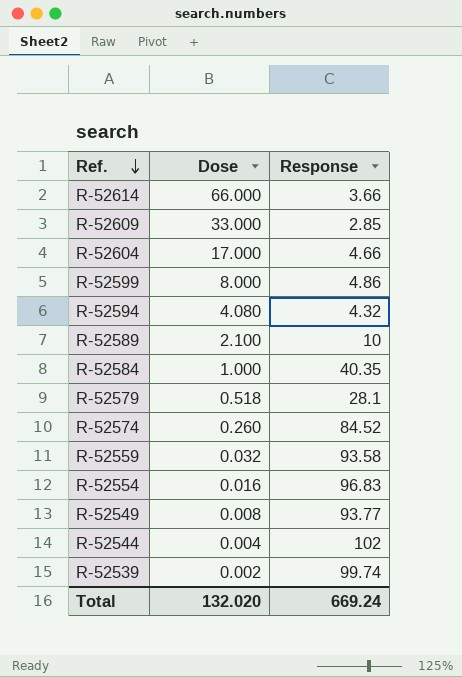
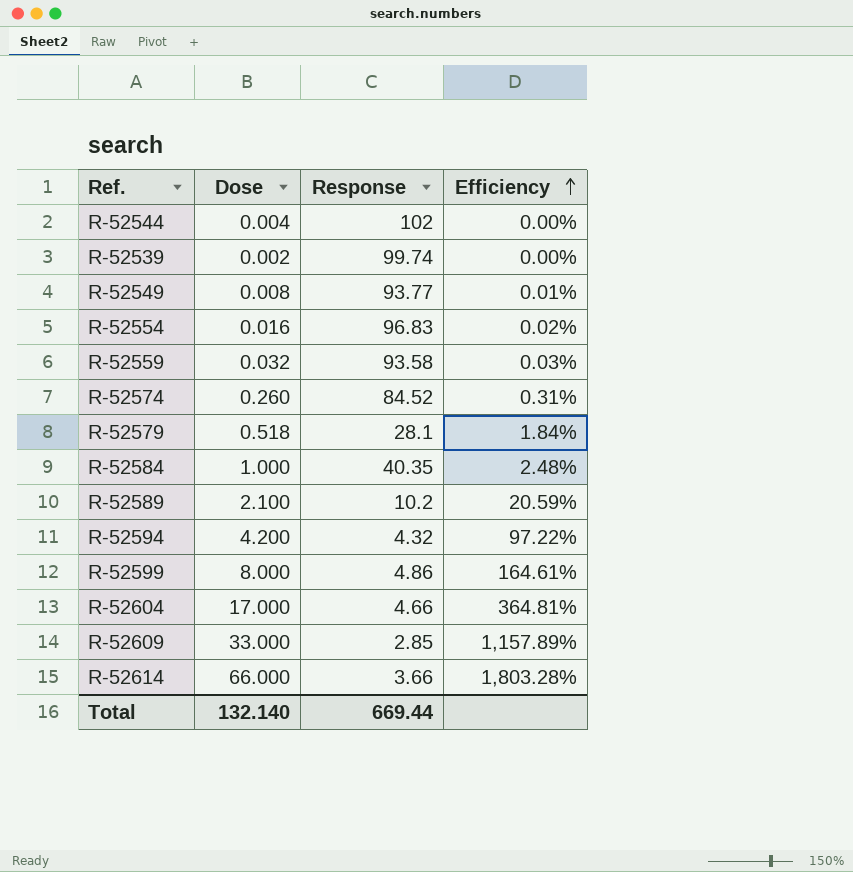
row order: Ref. descending -> Efficiency ascending
column Efficiency | formula: none -> [Dose] / [Response]
R-52589 | Response: 10 -> 10.2
R-52594 | Dose: 4.080 -> 4.200
Total | Dose: 132.020 -> 132.140
Total | Response: 669.24 -> 669.44

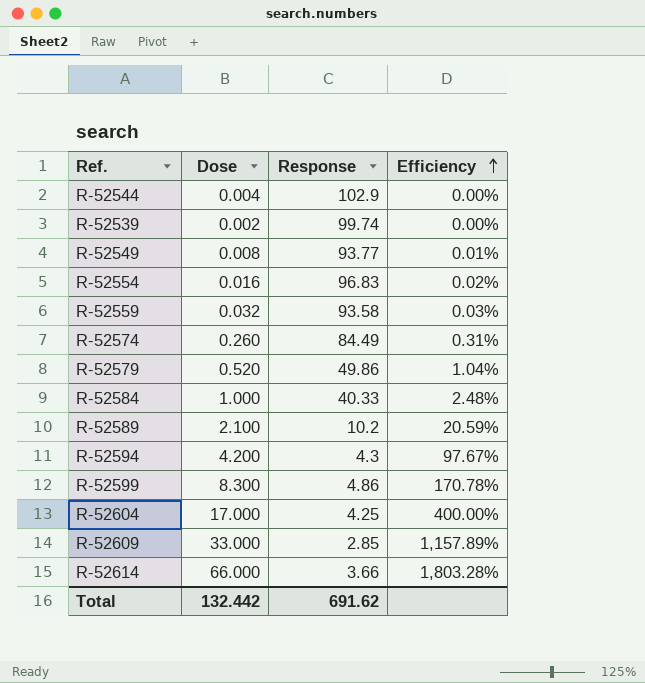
R-52544 | Response: 102 -> 102.9
R-52574 | Response: 84.52 -> 84.49
R-52579 | Dose: 0.518 -> 0.520
R-52579 | Response: 28.1 -> 49.86
R-52579 | Efficiency: 1.84% -> 1.04%
R-52584 | Response: 40.35 -> 40.33
R-52594 | Response: 4.32 -> 4.3
R-52594 | Efficiency: 97.22% -> 97.67%
R-52599 | Dose: 8.000 -> 8.300
R-52599 | Efficiency: 164.61% -> 170.78%
R-52604 | Response: 4.66 -> 4.25
R-52604 | Efficiency: 364.81% -> 400.00%
Total | Dose: 132.140 -> 132.442
Total | Response: 669.44 -> 691.62

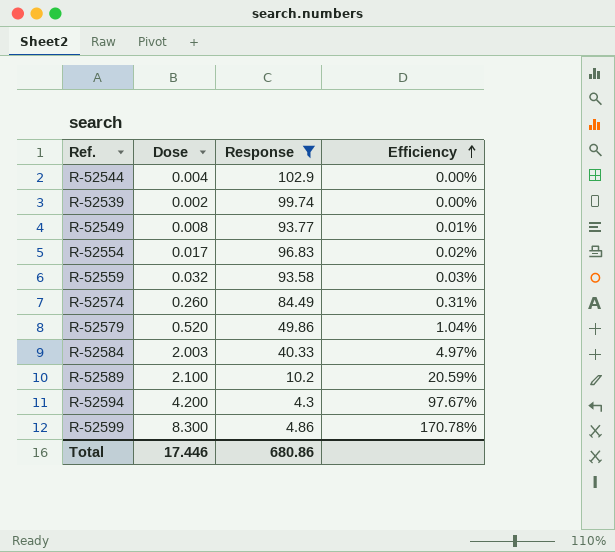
filter: none -> Response >= 4.3
R-52554 | Dose: 0.016 -> 0.017
R-52584 | Dose: 1.000 -> 2.003
R-52584 | Efficiency: 2.48% -> 4.97%
Total | Dose: 132.442 -> 17.446
Total | Response: 691.62 -> 680.86

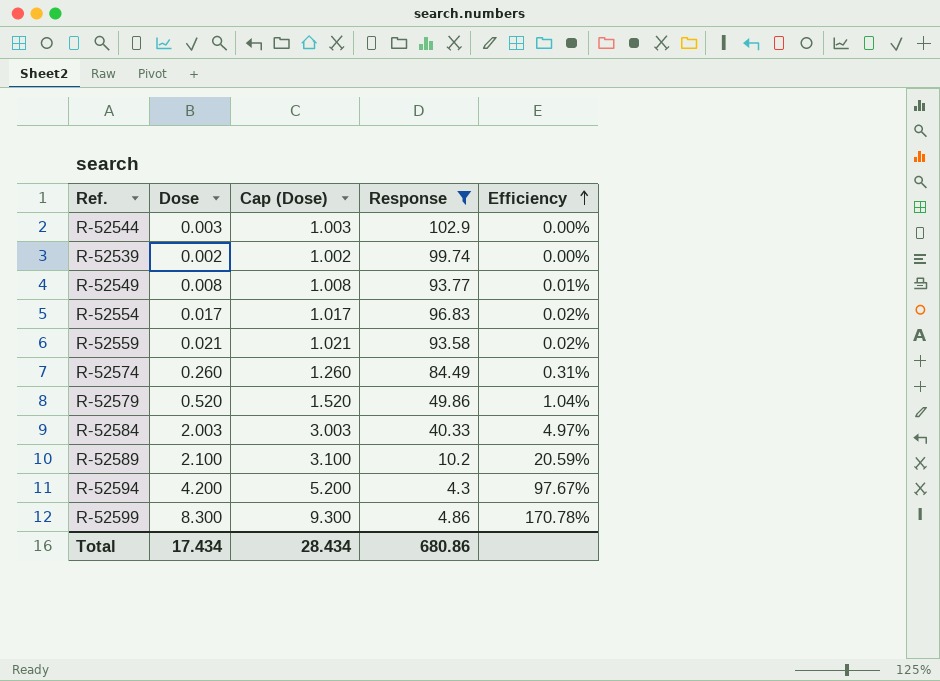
column Cap (Dose) | formula: none -> [Dose] + 1
R-52544 | Dose: 0.004 -> 0.003
R-52559 | Dose: 0.032 -> 0.021
R-52559 | Efficiency: 0.03% -> 0.02%
Total | Dose: 17.446 -> 17.434

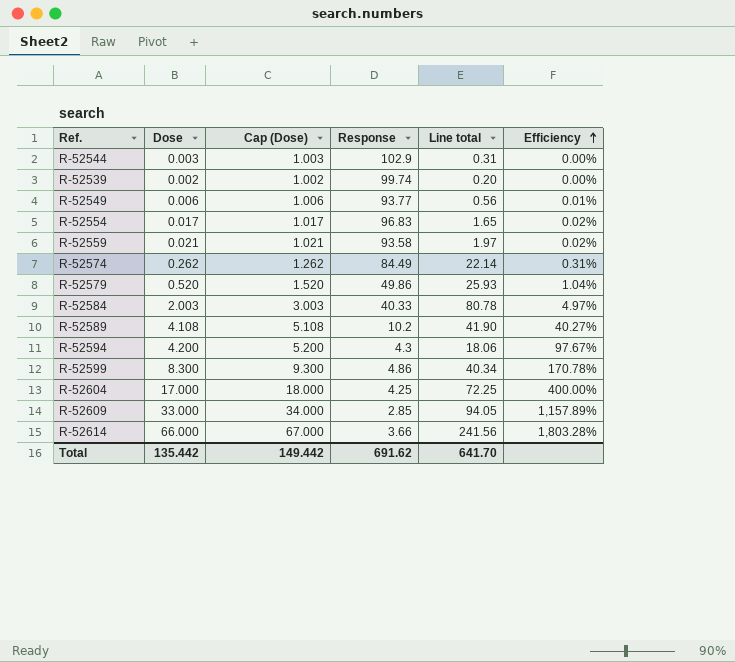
filter: Response >= 4.3 -> none
column Line total | formula: none -> [Dose] * [Response]
R-52549 | Dose: 0.008 -> 0.006
R-52549 | Cap (Dose): 1.008 -> 1.006
R-52574 | Dose: 0.260 -> 0.262
R-52574 | Cap (Dose): 1.260 -> 1.262
R-52589 | Dose: 2.100 -> 4.108
R-52589 | Cap (Dose): 3.100 -> 5.108
R-52589 | Efficiency: 20.59% -> 40.27%
Total | Dose: 17.434 -> 135.442
Total | Cap (Dose): 28.434 -> 149.442
Total | Response: 680.86 -> 691.62

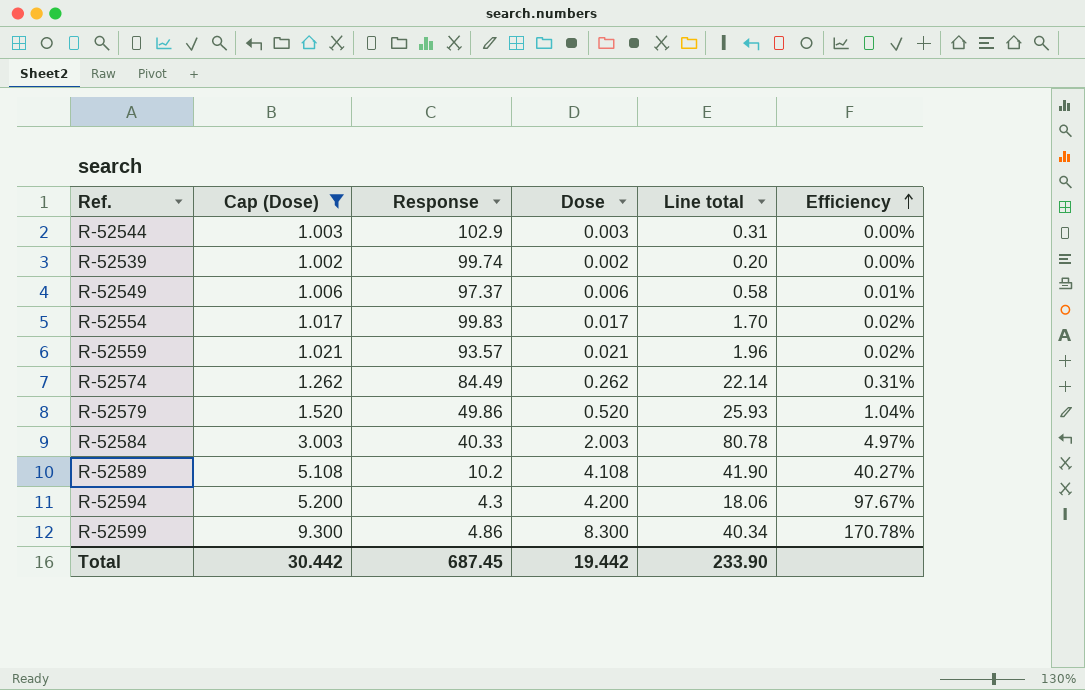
filter: none -> Cap (Dose) <= 9.300
column Dose | position: 2 -> 4
R-52549 | Response: 93.77 -> 97.37
R-52549 | Line total: 0.56 -> 0.58
R-52554 | Response: 96.83 -> 99.83
R-52554 | Line total: 1.65 -> 1.70
R-52559 | Response: 93.58 -> 93.57
R-52559 | Line total: 1.97 -> 1.96
Total | Cap (Dose): 149.442 -> 30.442
Total | Response: 691.62 -> 687.45
Total | Dose: 135.442 -> 19.442
Total | Line total: 641.70 -> 233.90

